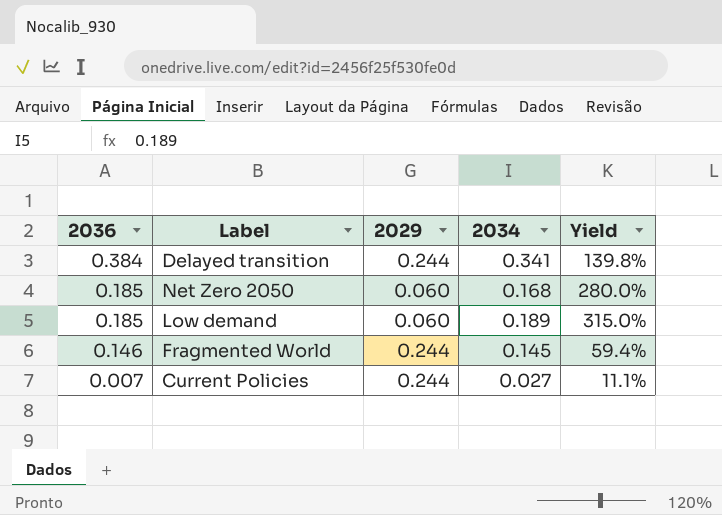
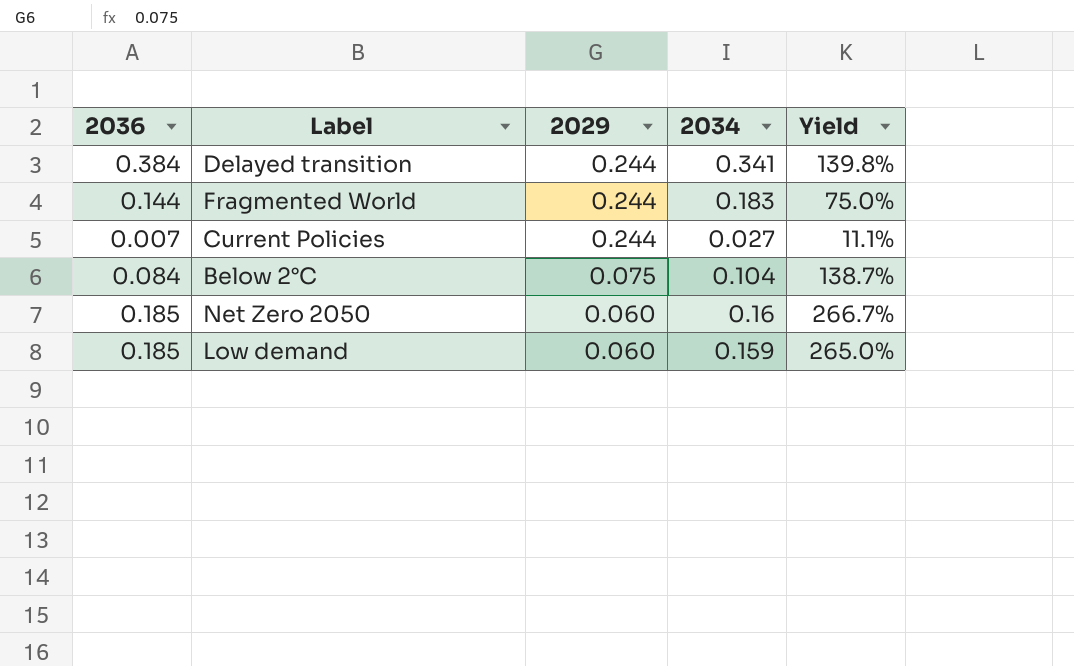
row order: 2036 descending -> 2029 descending
Fragmented World | 2036: 0.146 -> 0.144
Fragmented World | 2034: 0.145 -> 0.183
Fragmented World | Yield: 59.4% -> 75.0%
row Below 2°C: none -> 0.084 | 0.075 | 0.104 | 138.7%
Net Zero 2050 | 2034: 0.168 -> 0.16
Net Zero 2050 | Yield: 280.0% -> 266.7%
Low demand | 2034: 0.189 -> 0.159
Low demand | Yield: 315.0% -> 265.0%

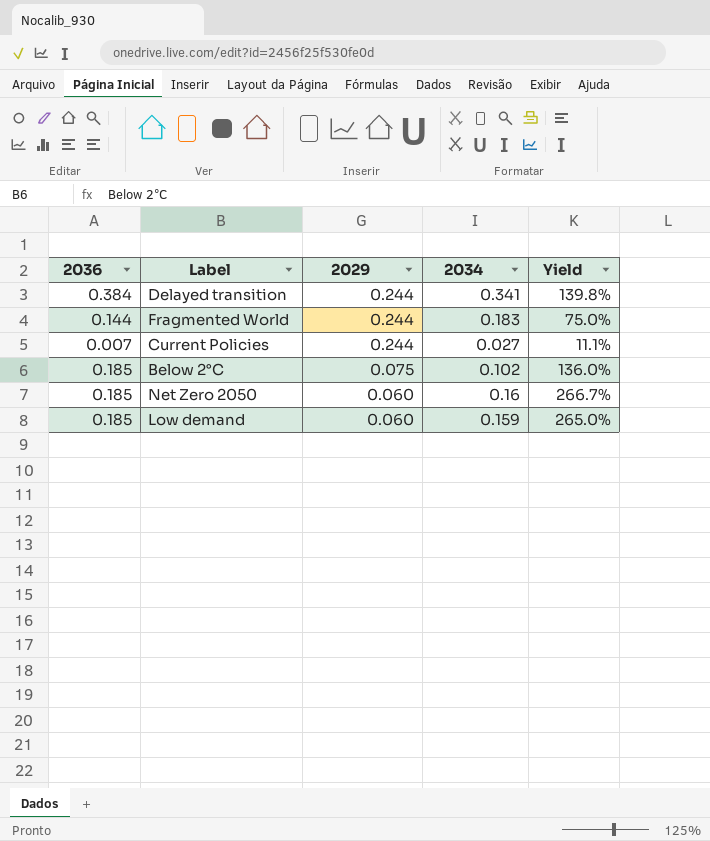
Below 2°C | 2036: 0.084 -> 0.185
Below 2°C | 2034: 0.104 -> 0.102
Below 2°C | Yield: 138.7% -> 136.0%

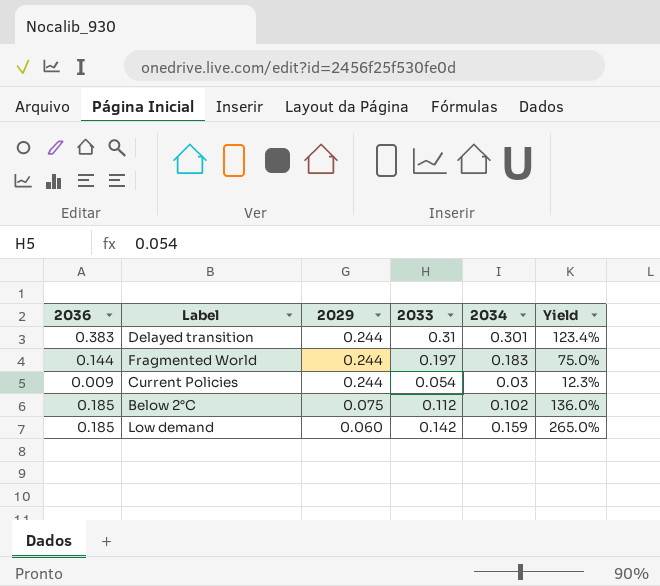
column 2033 | position: none -> 4
row Net Zero 2050: 0.185 | 0.060 | 0.16 | 266.7% -> none
Delayed transition | 2036: 0.384 -> 0.383
Delayed transition | 2034: 0.341 -> 0.301
Delayed transition | Yield: 139.8% -> 123.4%
Current Policies | 2036: 0.007 -> 0.009
Current Policies | 2034: 0.027 -> 0.03
Current Policies | Yield: 11.1% -> 12.3%

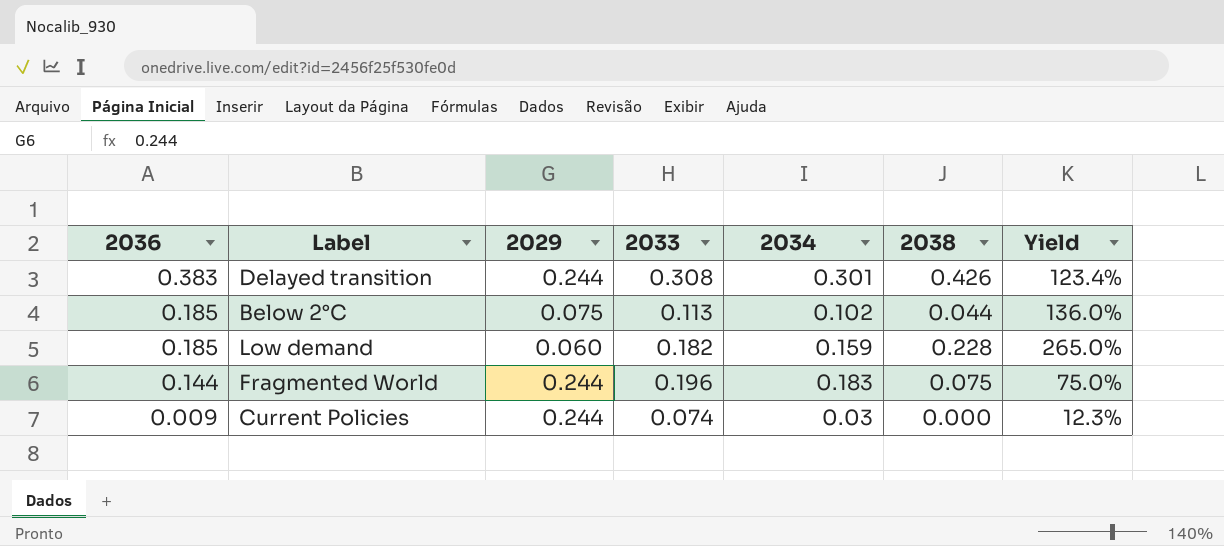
row order: 2029 descending -> 2036 descending
column 2038 | position: none -> 6
Delayed transition | 2033: 0.31 -> 0.308
Below 2°C | 2033: 0.112 -> 0.113
Low demand | 2033: 0.142 -> 0.182
Fragmented World | 2033: 0.197 -> 0.196
Current Policies | 2033: 0.054 -> 0.074

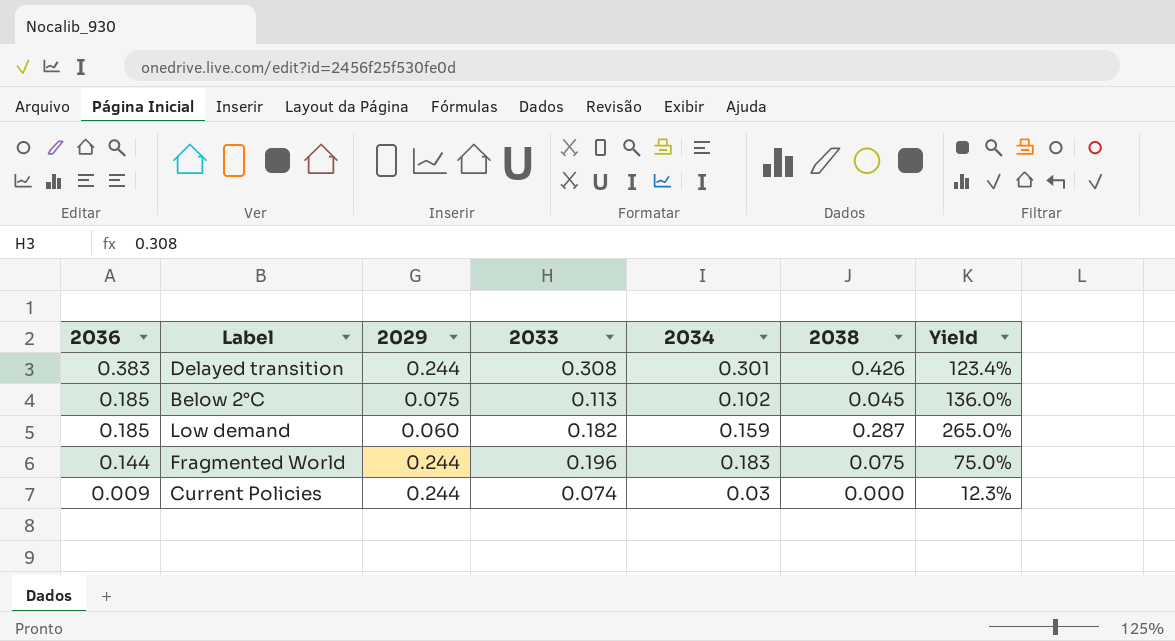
Below 2°C | 2038: 0.044 -> 0.045
Low demand | 2038: 0.228 -> 0.287

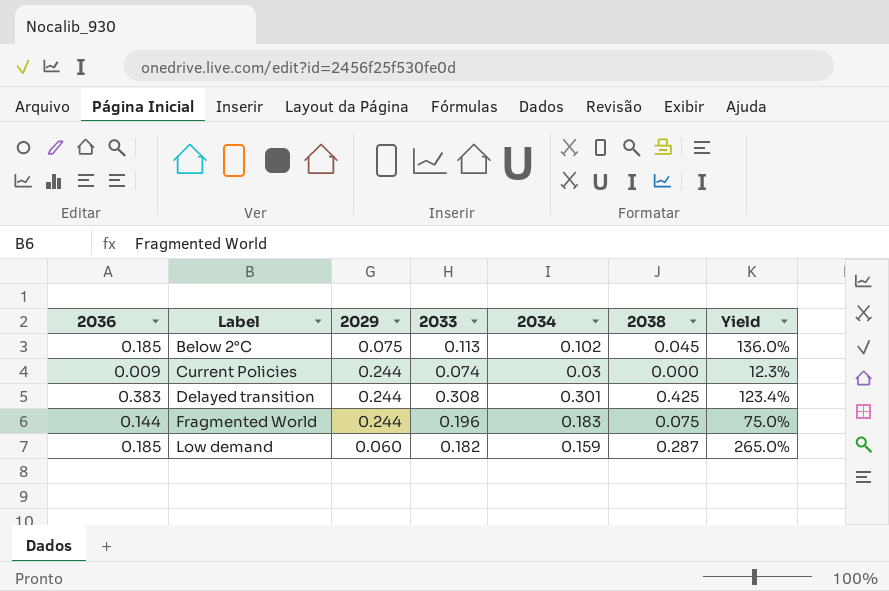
row order: 2036 descending -> Label ascending
Delayed transition | 2038: 0.426 -> 0.425

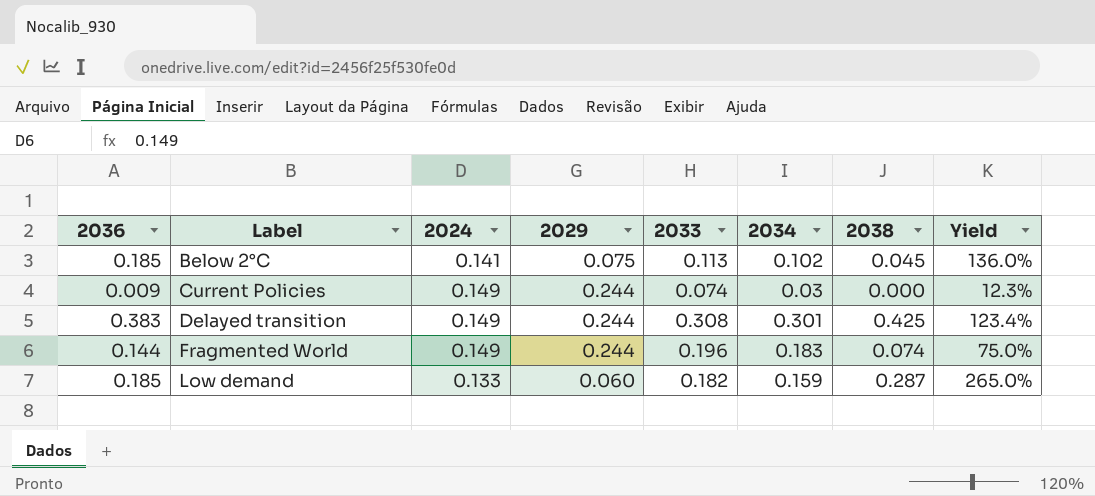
column 2024 | position: none -> 3
Fragmented World | 2038: 0.075 -> 0.074

